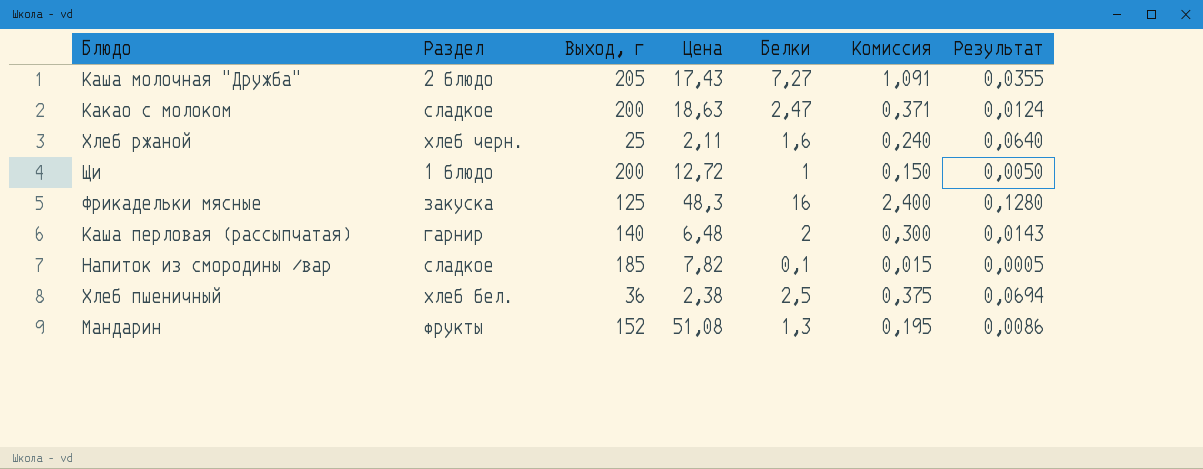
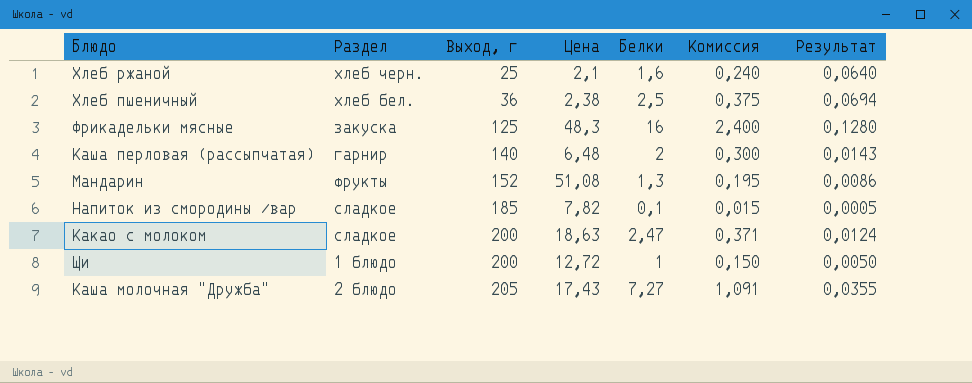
row order: none -> Выход, г ascending
Хлеб ржаной | Цена: 2,11 -> 2,1

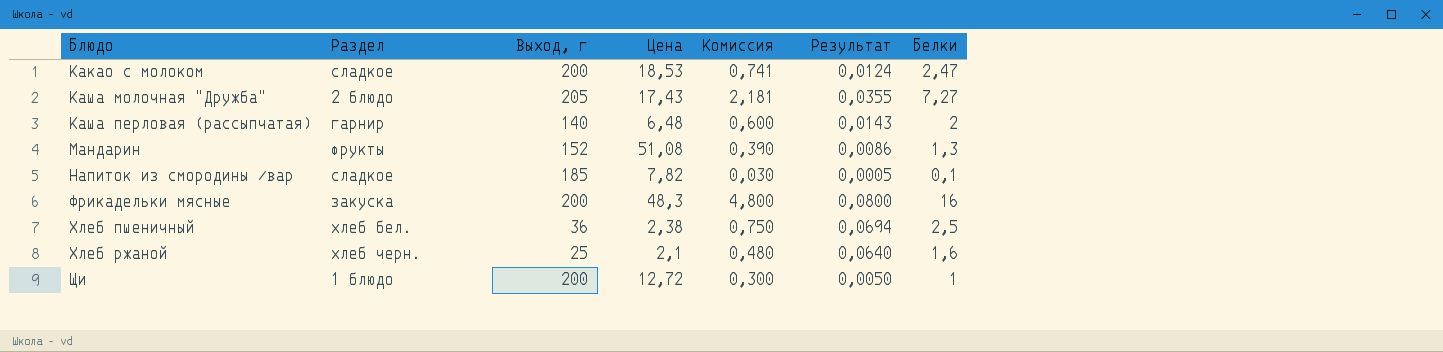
row order: Выход, г ascending -> Блюдо ascending
column Комиссия | formula: [Белки] * 0,15 -> [Белки] * 0,3
column Белки | position: 5 -> 7
Какао с молоком | Цена: 18,63 -> 18,53
Фрикадельки мясные | Выход, г: 125 -> 200
Фрикадельки мясные | Результат: 0,1280 -> 0,0800

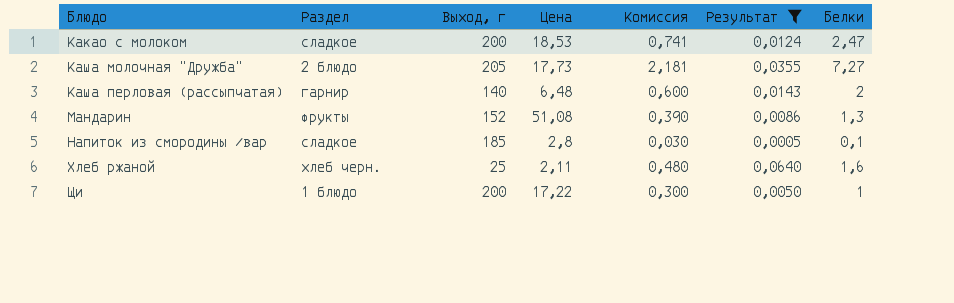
filter: none -> Результат <= 0,0640
Каша молочная "Дружба" | Цена: 17,43 -> 17,73
Напиток из смородины /вар | Цена: 7,82 -> 2,8
Хлеб ржаной | Цена: 2,1 -> 2,11
Щи | Цена: 12,72 -> 17,22

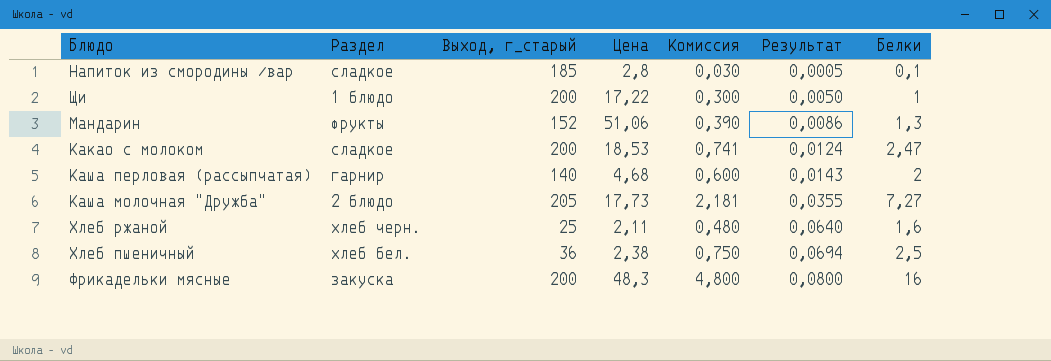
filter: Результат <= 0,0640 -> none
row order: Блюдо ascending -> Результат ascending
column name: Выход, г -> Выход, г_старый
Мандарин | Цена: 51,08 -> 51,06
Каша перловая (рассыпчатая) | Цена: 6,48 -> 4,68

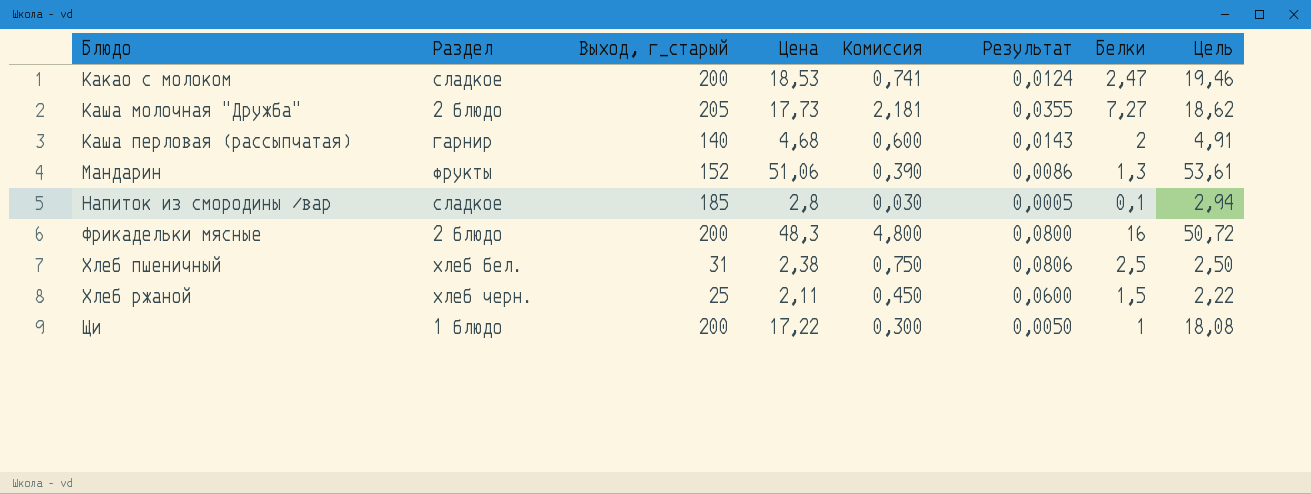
row order: Результат ascending -> Блюдо ascending
column Цель | formula: none -> [Цена] * 1,05
Фрикадельки мясные | Раздел: закуска -> 2 блюдо
Хлеб пшеничный | Выход, г_старый: 36 -> 31
Хлеб пшеничный | Результат: 0,0694 -> 0,0806
Хлеб ржаной | Комиссия: 0,480 -> 0,450
Хлеб ржаной | Результат: 0,0640 -> 0,0600
Хлеб ржаной | Белки: 1,6 -> 1,5

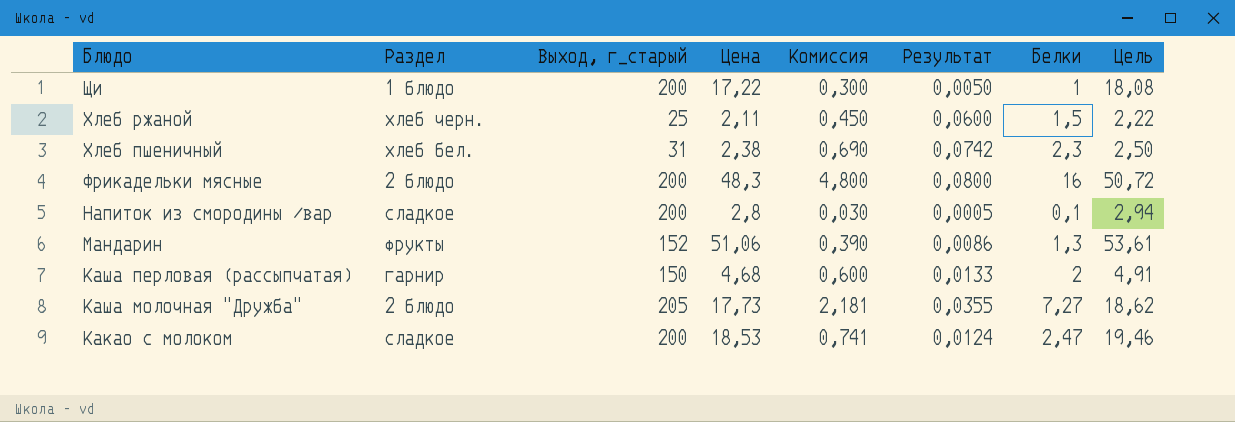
row order: Блюдо ascending -> Блюдо descending
Хлеб пшеничный | Комиссия: 0,750 -> 0,690
Хлеб пшеничный | Результат: 0,0806 -> 0,0742
Хлеб пшеничный | Белки: 2,5 -> 2,3
Напиток из смородины /вар | Выход, г_старый: 185 -> 200
Каша перловая (рассыпчатая) | Выход, г_старый: 140 -> 150
Каша перловая (рассыпчатая) | Результат: 0,0143 -> 0,0133

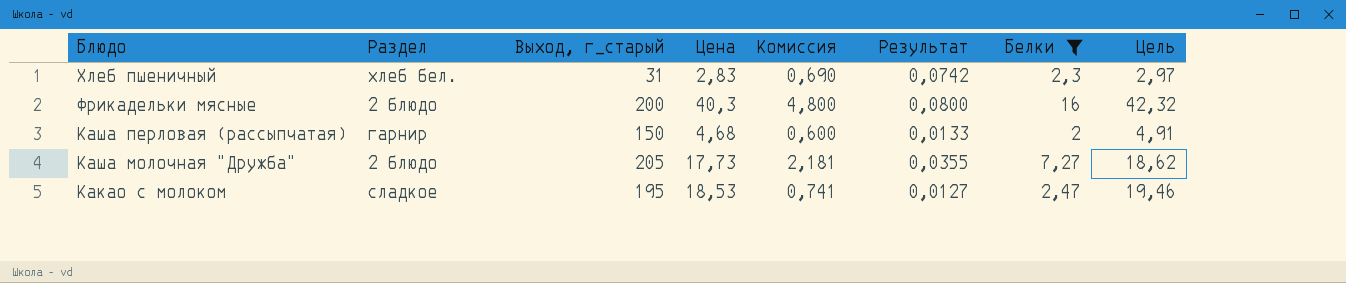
filter: none -> Белки >= 2
Хлеб пшеничный | Цена: 2,38 -> 2,83
Хлеб пшеничный | Цель: 2,50 -> 2,97
Фрикадельки мясные | Цена: 48,3 -> 40,3
Фрикадельки мясные | Цель: 50,72 -> 42,32
Какао с молоком | Выход, г_старый: 200 -> 195
Какао с молоком | Результат: 0,0124 -> 0,0127

